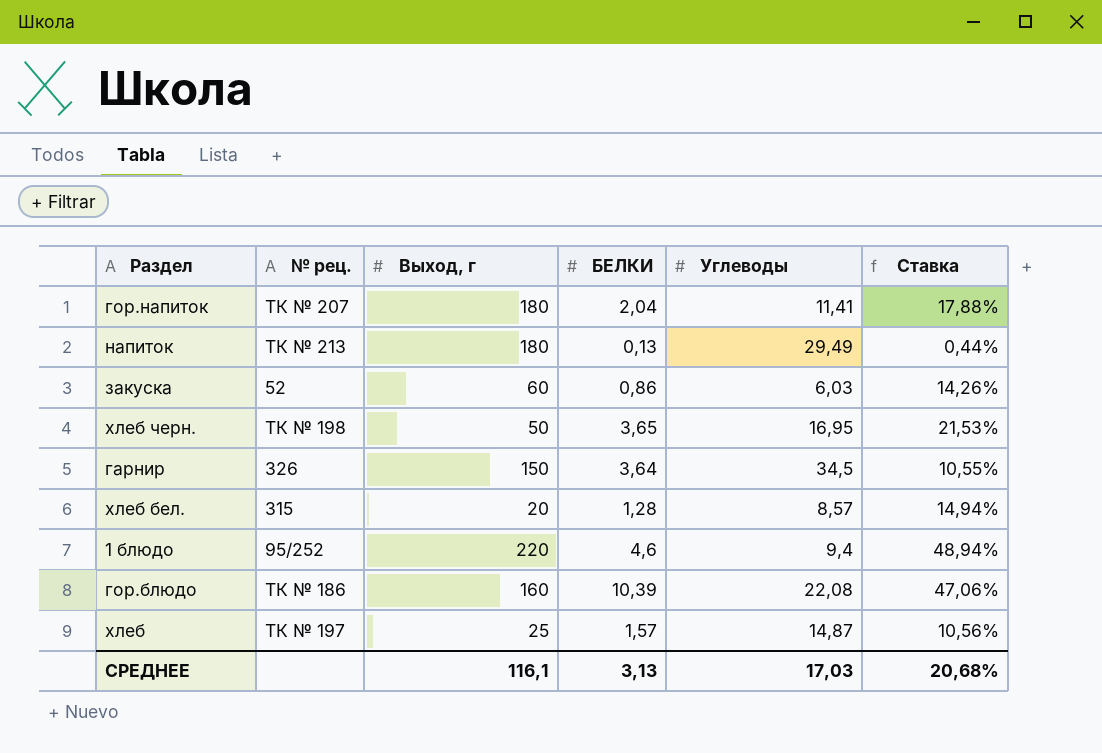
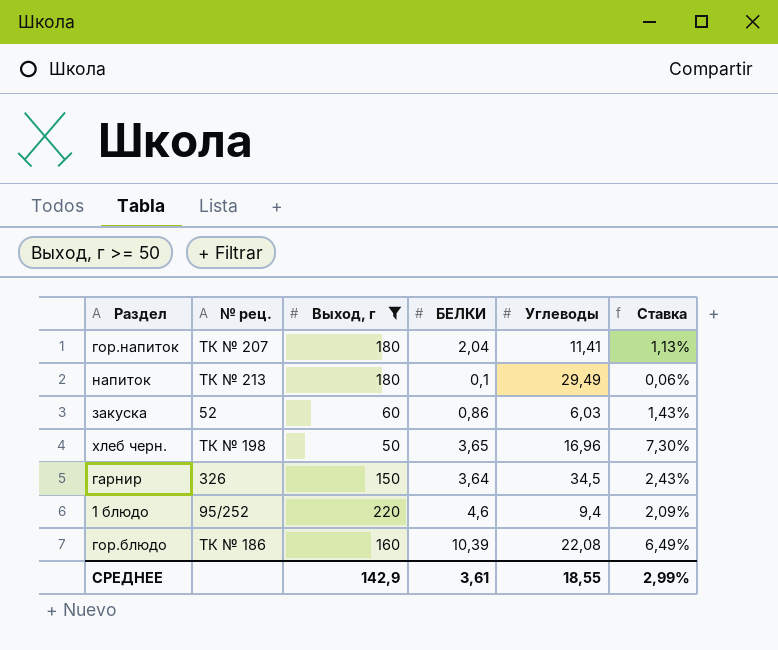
filter: none -> Выход, г >= 50
column Ставка | formula: [БЕЛКИ] / [Углеводы] -> [БЕЛКИ] / [Выход, г]
напиток | БЕЛКИ: 0,13 -> 0,1
хлеб черн. | Углеводы: 16,95 -> 16,96
СРЕДНЕЕ | Выход, г: 116,1 -> 142,9
СРЕДНЕЕ | БЕЛКИ: 3,13 -> 3,61
СРЕДНЕЕ | Углеводы: 17,03 -> 18,55
СРЕДНЕЕ | Ставка: 20,68% -> 2,99%

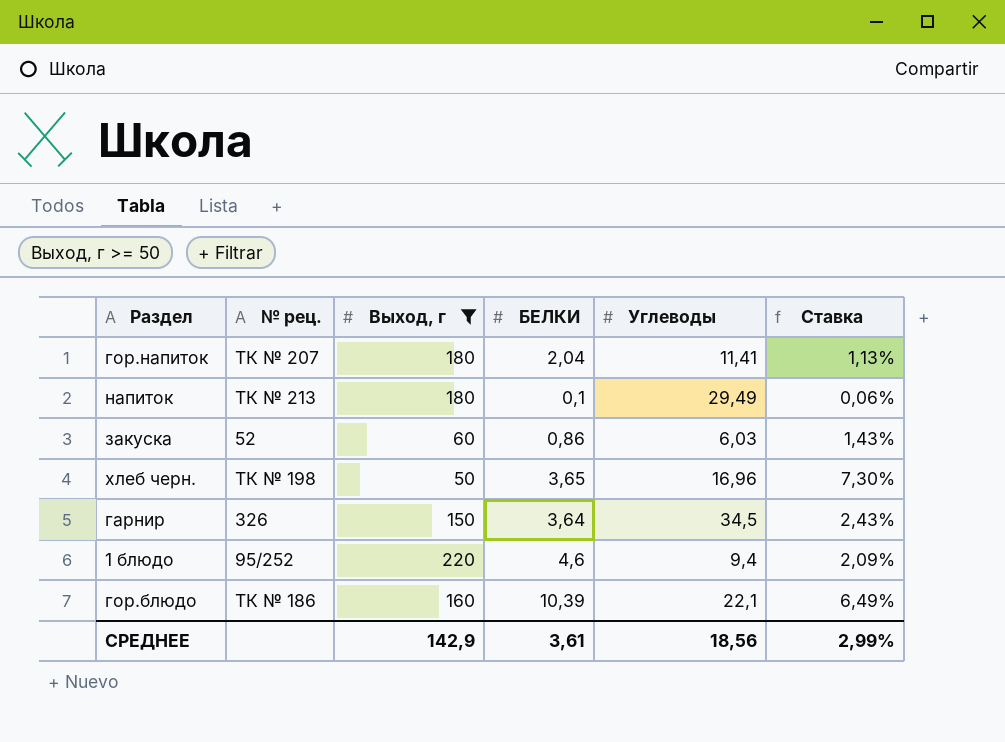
гор.блюдо | Углеводы: 22,08 -> 22,1
СРЕДНЕЕ | Углеводы: 18,55 -> 18,56

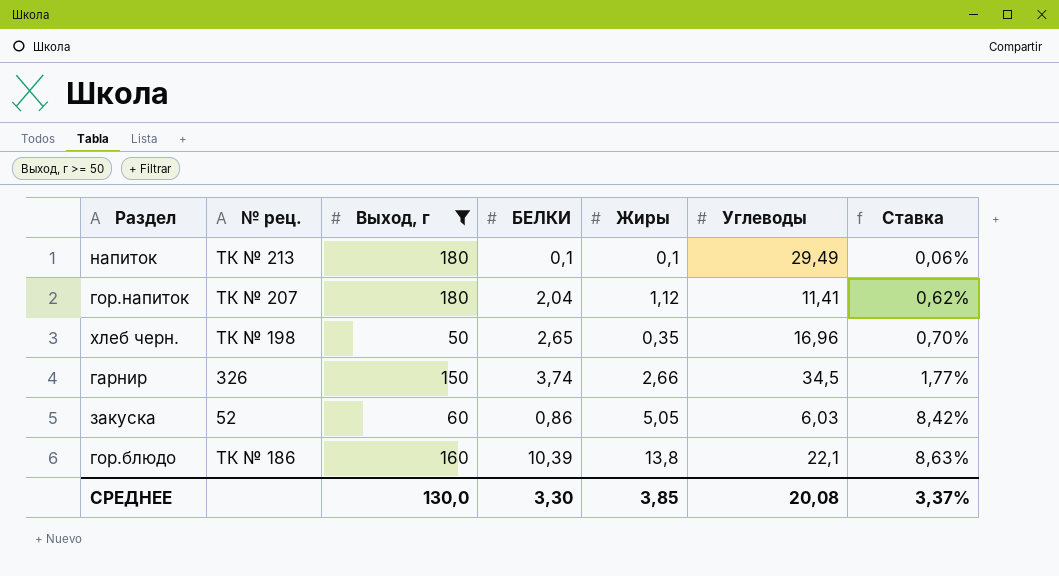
row order: none -> Ставка ascending
column Жиры | position: none -> 5
column Ставка | formula: [БЕЛКИ] / [Выход, г] -> [Жиры] / [Выход, г]
row 1 блюдо: 95/252 | 220 | 4,6 | 9,4 | 2,09% -> none
хлеб черн. | БЕЛКИ: 3,65 -> 2,65
гарнир | БЕЛКИ: 3,64 -> 3,74
СРЕДНЕЕ | Выход, г: 142,9 -> 130,0
СРЕДНЕЕ | БЕЛКИ: 3,61 -> 3,30
СРЕДНЕЕ | Углеводы: 18,56 -> 20,08
СРЕДНЕЕ | Ставка: 2,99% -> 3,37%

